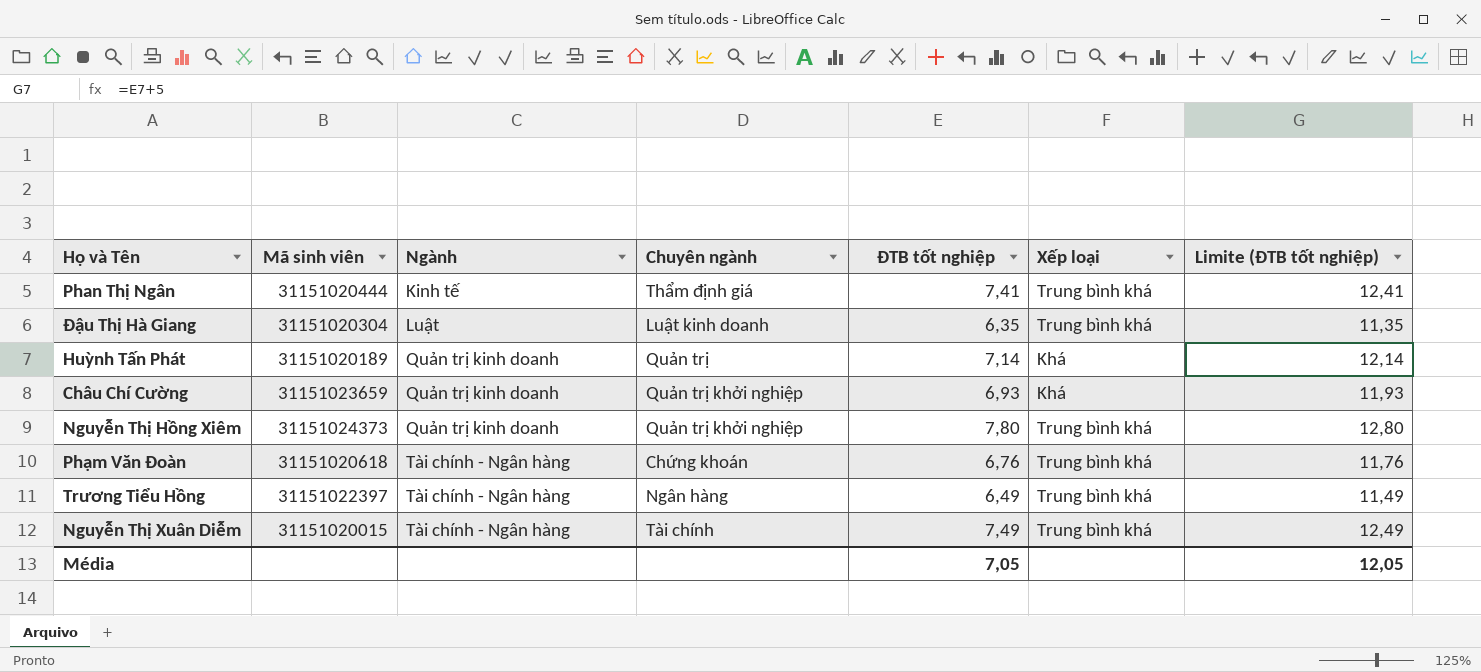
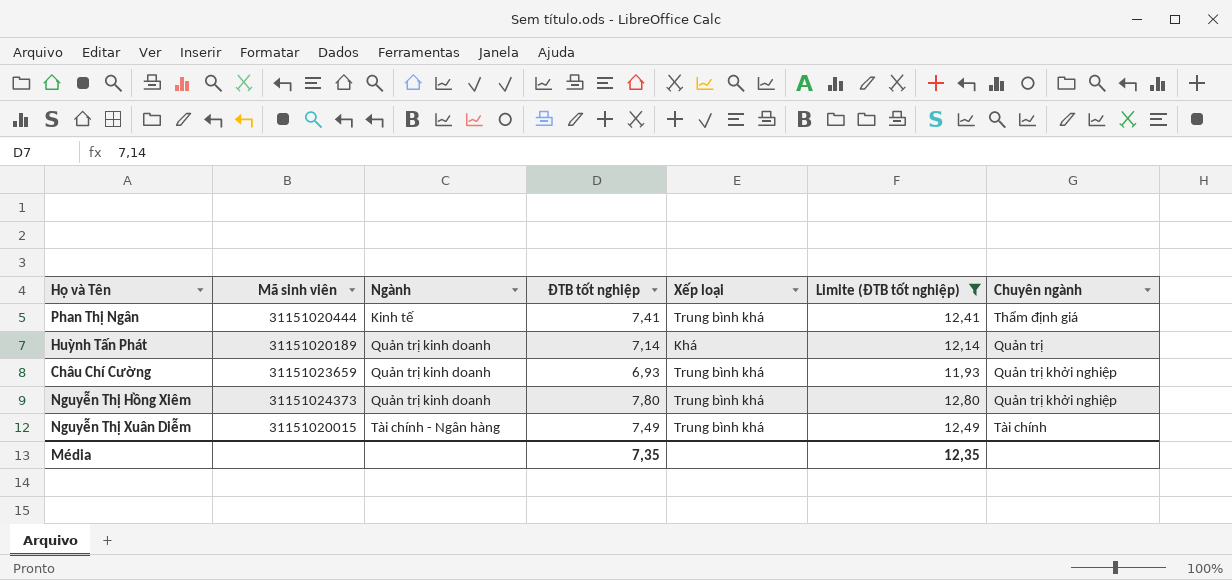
filter: none -> Limite (ĐTB tốt nghiệp) >= 11,93
column Chuyên ngành | position: 4 -> 7
Châu Chí Cường | Xếp loại: Khá -> Trung bình khá
Média | ĐTB tốt nghiệp: 7,05 -> 7,35
Média | Limite (ĐTB tốt nghiệp): 12,05 -> 12,35

